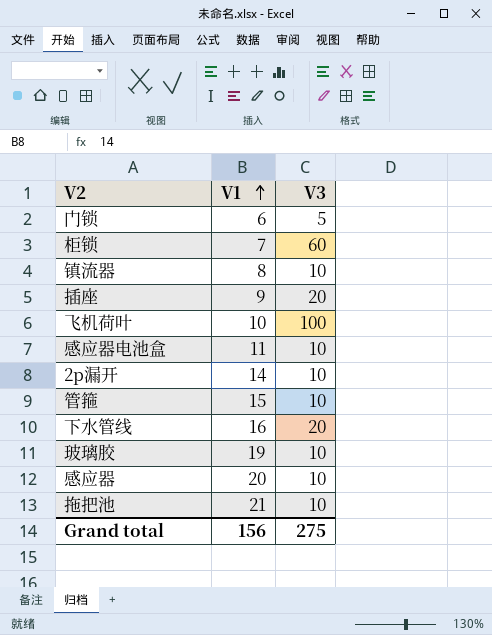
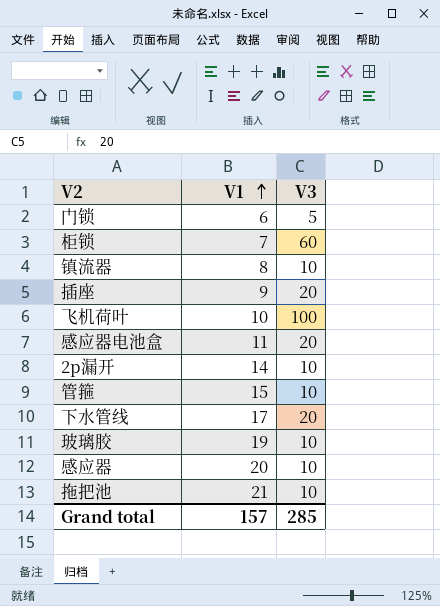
感应器电池盒 | V3: 10 -> 20
下水管线 | V1: 16 -> 17
Grand total | V1: 156 -> 157
Grand total | V3: 275 -> 285

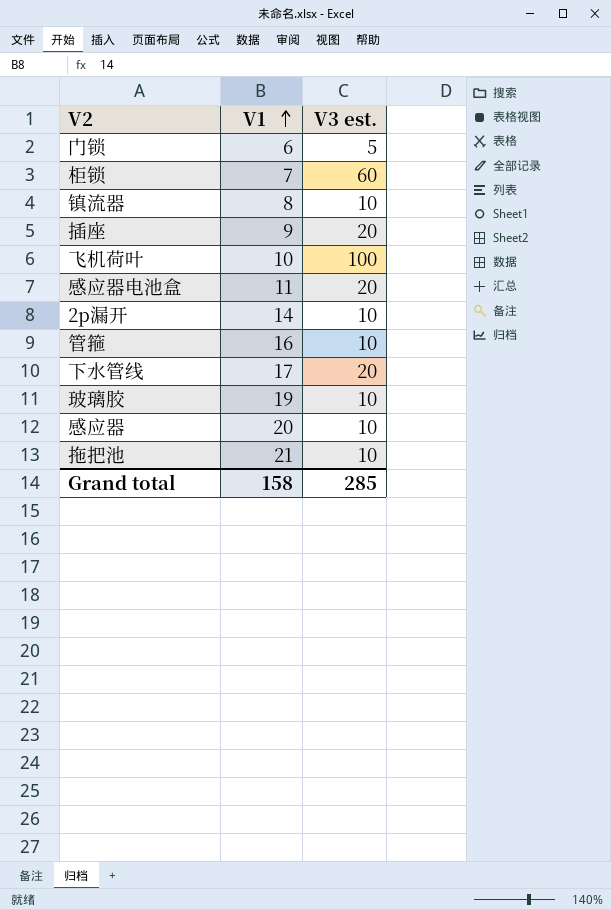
column name: V3 -> V3 est.
管箍 | V1: 15 -> 16
Grand total | V1: 157 -> 158

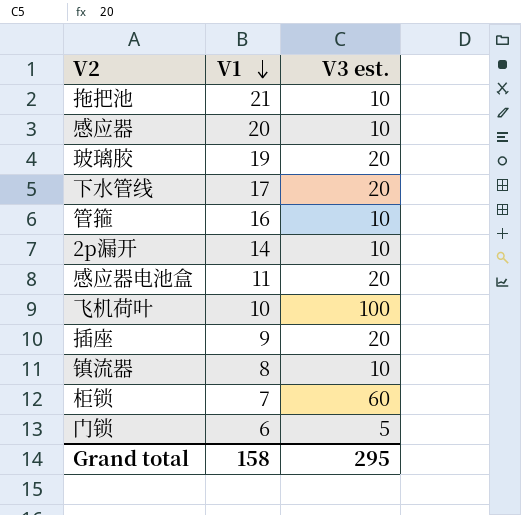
row order: V1 ascending -> V1 descending
玻璃胶 | V3 est.: 10 -> 20
Grand total | V3 est.: 285 -> 295

